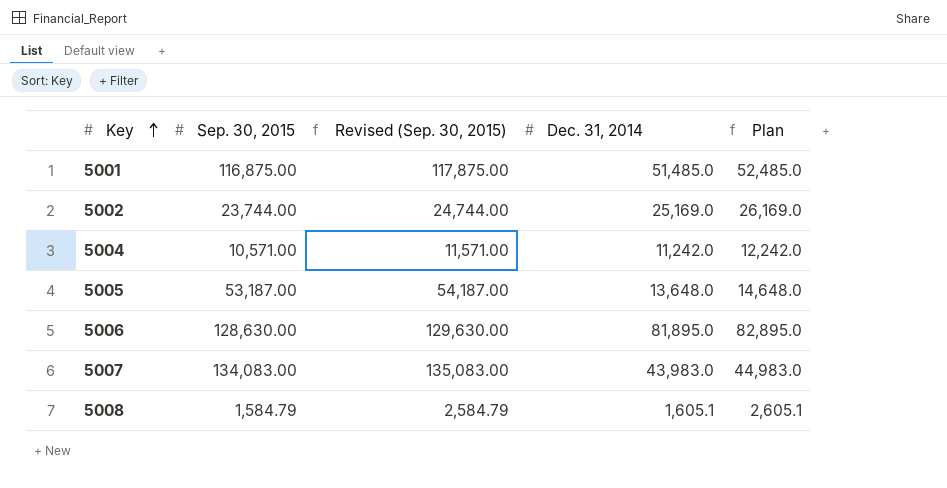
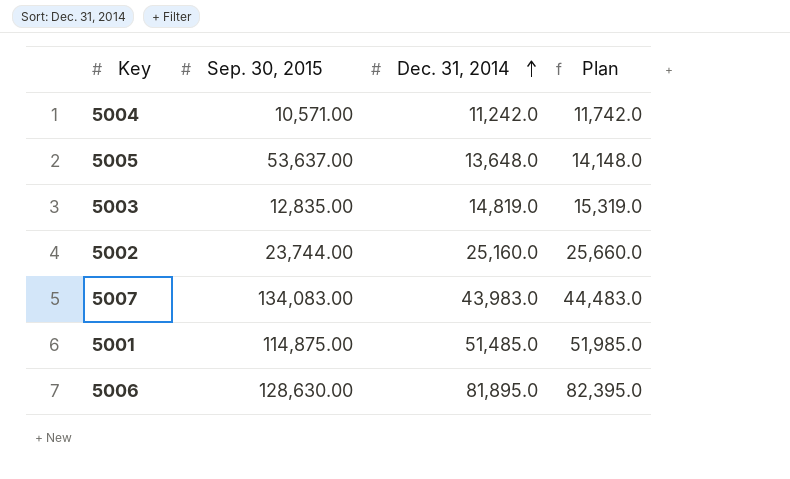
row order: Key ascending -> Dec. 31, 2014 ascending
column Revised (Sep. 30, 2015) | formula: [Sep. 30, 2015] + 1000 -> none
column Plan | formula: [Dec. 31, 2014] + 1000 -> [Dec. 31, 2014] + 500
row 5008: 1,584.79 | 2,584.79 | 1,605.1 | 2,605.1 -> none
5005 | Sep. 30, 2015: 53,187.00 -> 53,637.00
row 5003: none -> 12,835.00 | 14,819.0 | 15,319.0
5002 | Dec. 31, 2014: 25,169.0 -> 25,160.0
5001 | Sep. 30, 2015: 116,875.00 -> 114,875.00

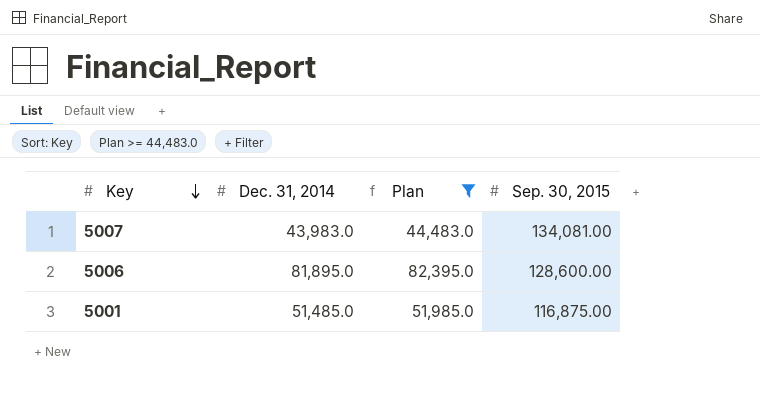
filter: none -> Plan >= 44,483.0
row order: Dec. 31, 2014 ascending -> Key descending
column Sep. 30, 2015 | position: 2 -> 4
5007 | Sep. 30, 2015: 134,083.00 -> 134,081.00
5006 | Sep. 30, 2015: 128,630.00 -> 128,600.00
5001 | Sep. 30, 2015: 114,875.00 -> 116,875.00

